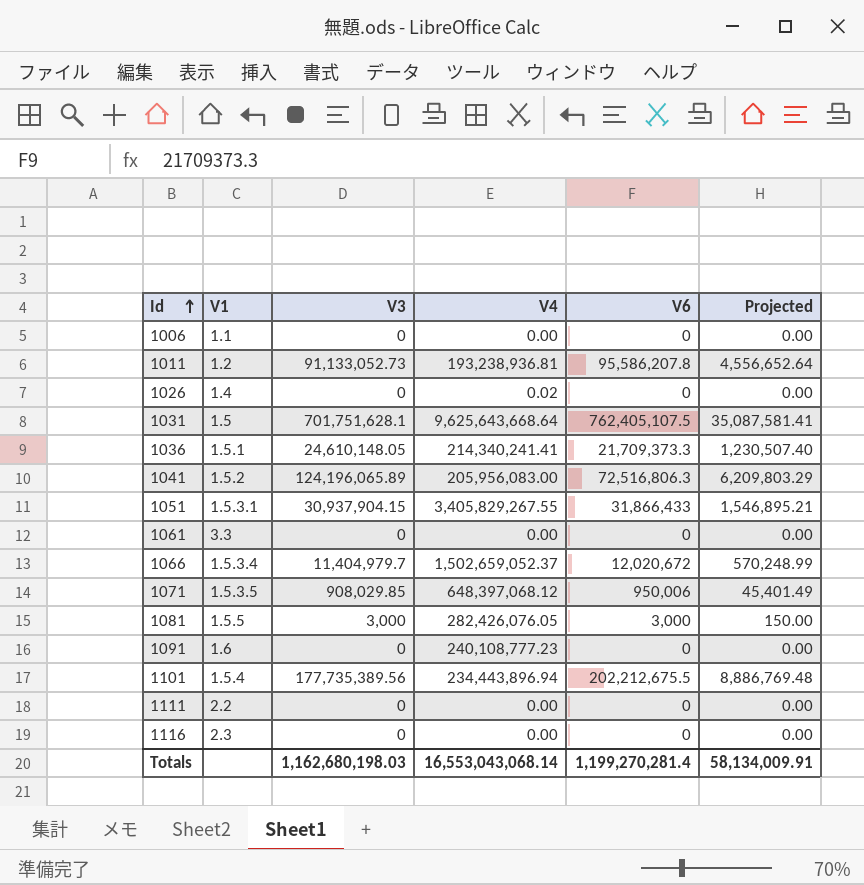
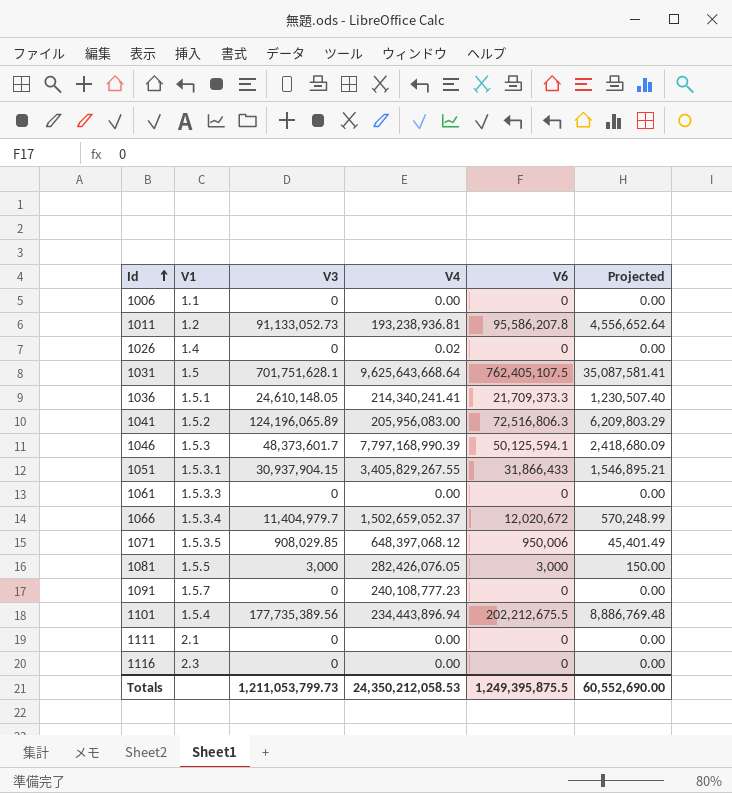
row 1046: none -> 1.5.3 | 48,373,601.7 | 7,797,168,990.39 | 50,125,594.1 | 2,418,680.09
1061 | V1: 3.3 -> 1.5.3.3
1091 | V1: 1.6 -> 1.5.7
1111 | V1: 2.2 -> 2.1
Totals | V3: 1,162,680,198.03 -> 1,211,053,799.73
Totals | V4: 16,553,043,068.14 -> 24,350,212,058.53
Totals | V6: 1,199,270,281.4 -> 1,249,395,875.5
Totals | Projected: 58,134,009.91 -> 60,552,690.00

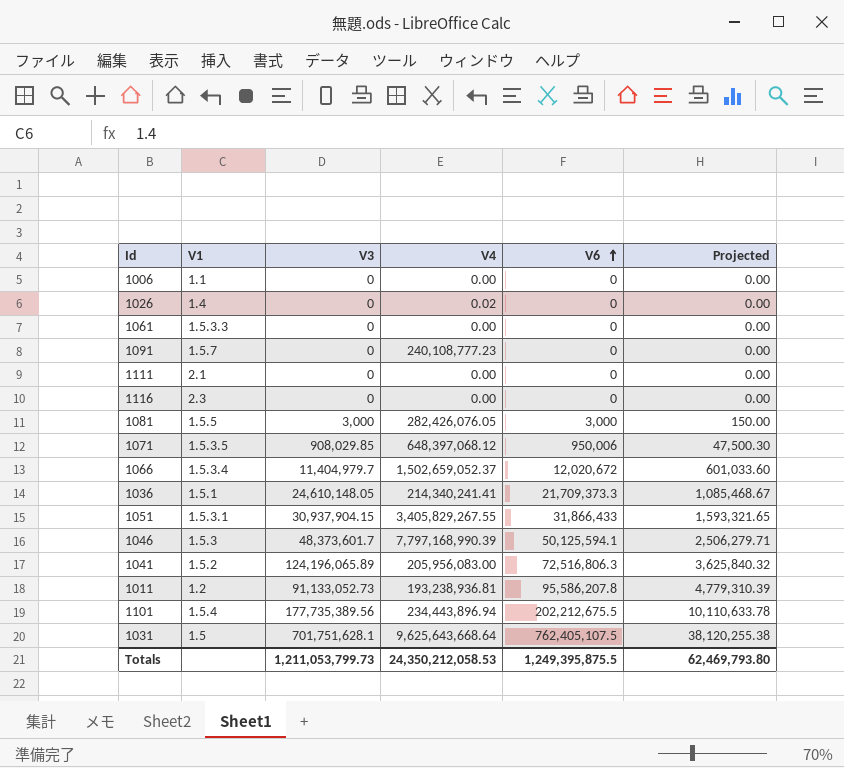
row order: Id ascending -> V6 ascending
column Projected | formula: [V3] * 0.05 -> [V6] * 0.05
Totals | Projected: 60,552,690.00 -> 62,469,793.80

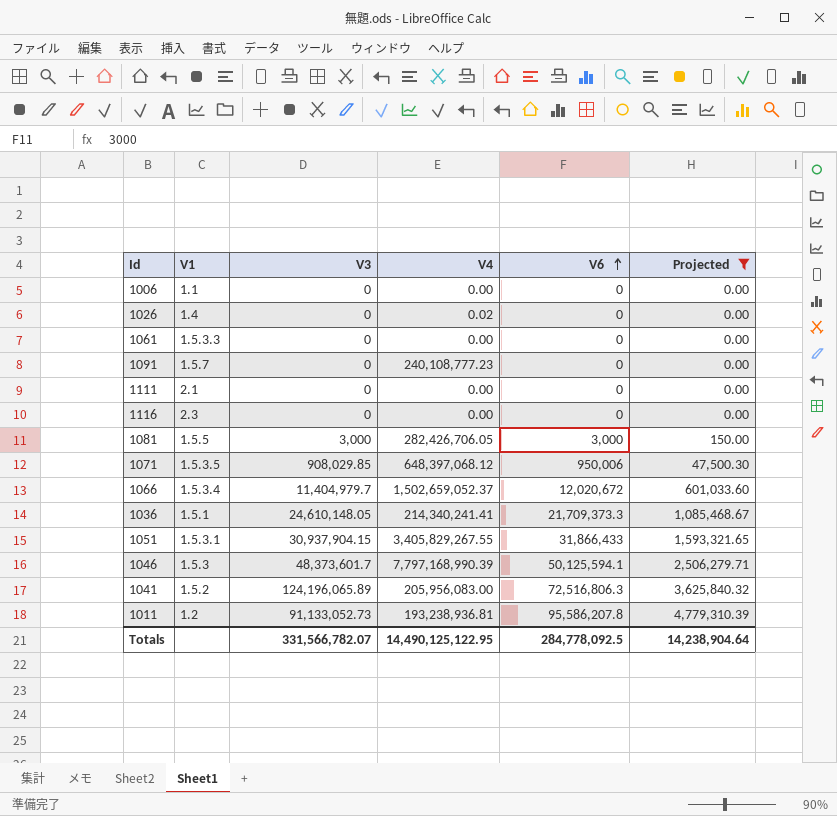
filter: none -> Projected <= 4,779,310.39
1081 | V4: 282,426,076.05 -> 282,426,706.05
Totals | V3: 1,211,053,799.73 -> 331,566,782.07
Totals | V4: 24,350,212,058.53 -> 14,490,125,122.95
Totals | V6: 1,249,395,875.5 -> 284,778,092.5
Totals | Projected: 62,469,793.80 -> 14,238,904.64

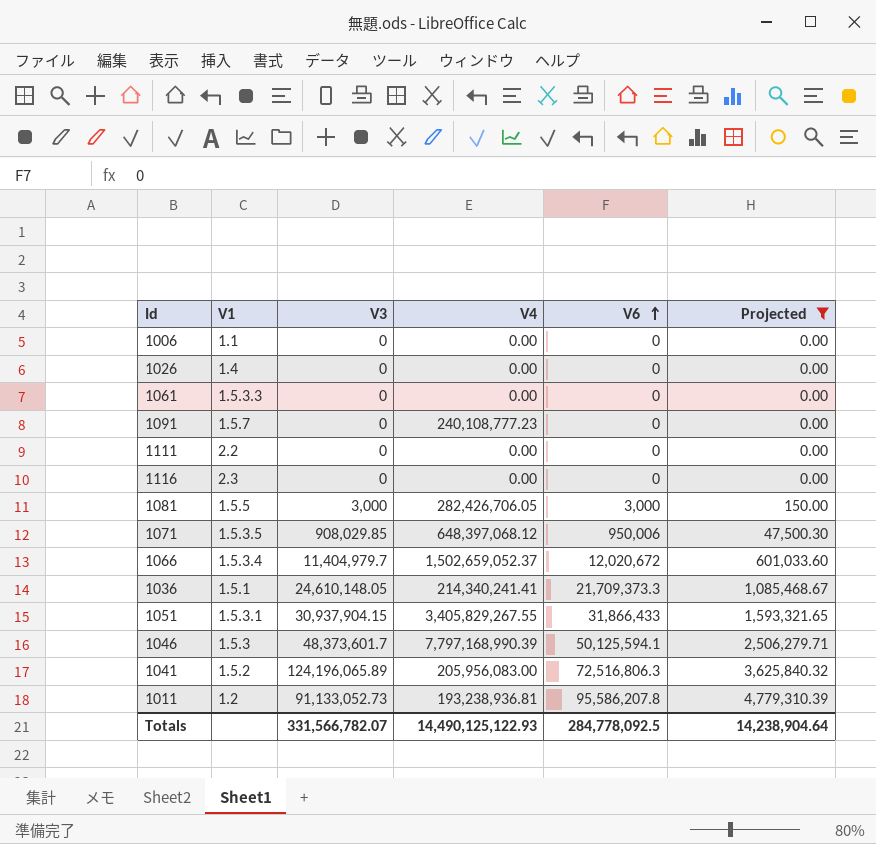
1026 | V4: 0.02 -> 0.00
1111 | V1: 2.1 -> 2.2
Totals | V4: 14,490,125,122.95 -> 14,490,125,122.93

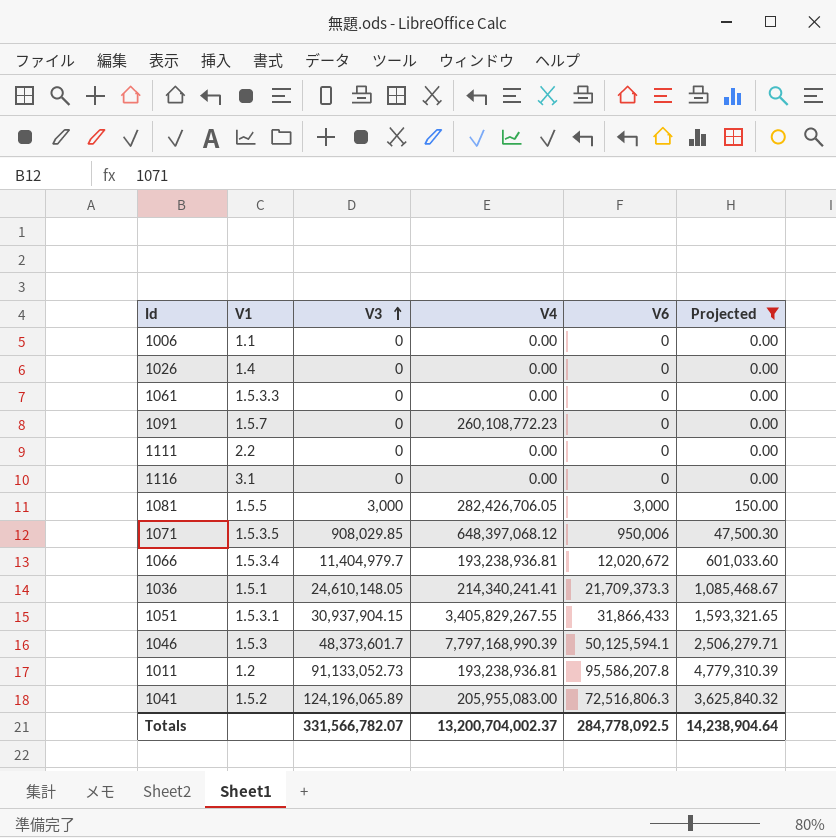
row order: V6 ascending -> V3 ascending
1091 | V4: 240,108,777.23 -> 260,108,772.23
1116 | V1: 2.3 -> 3.1
1066 | V4: 1,502,659,052.37 -> 193,238,936.81
1041 | V4: 205,956,083.00 -> 205,955,083.00
Totals | V4: 14,490,125,122.93 -> 13,200,704,002.37

